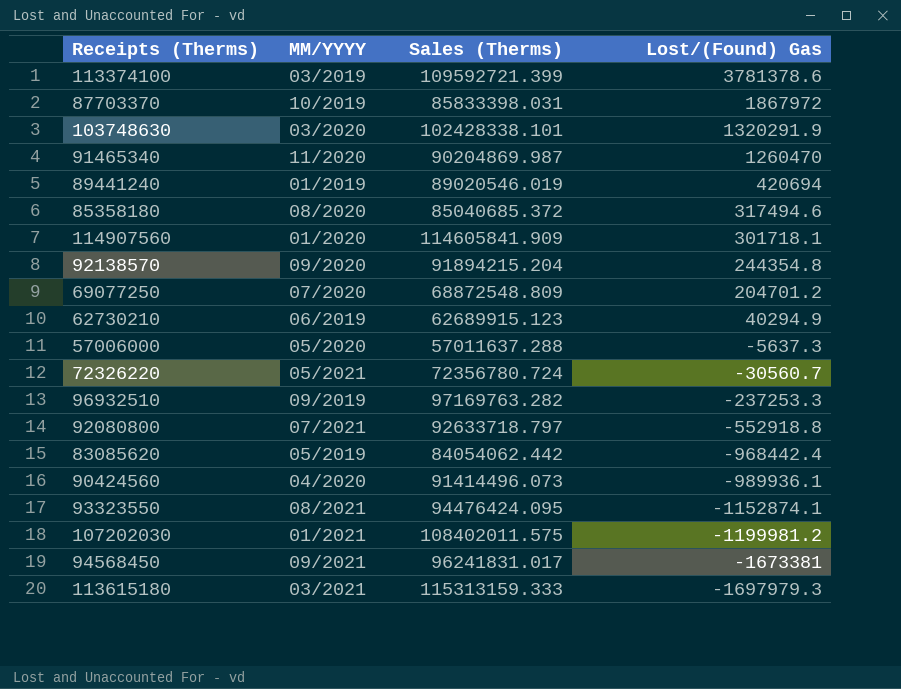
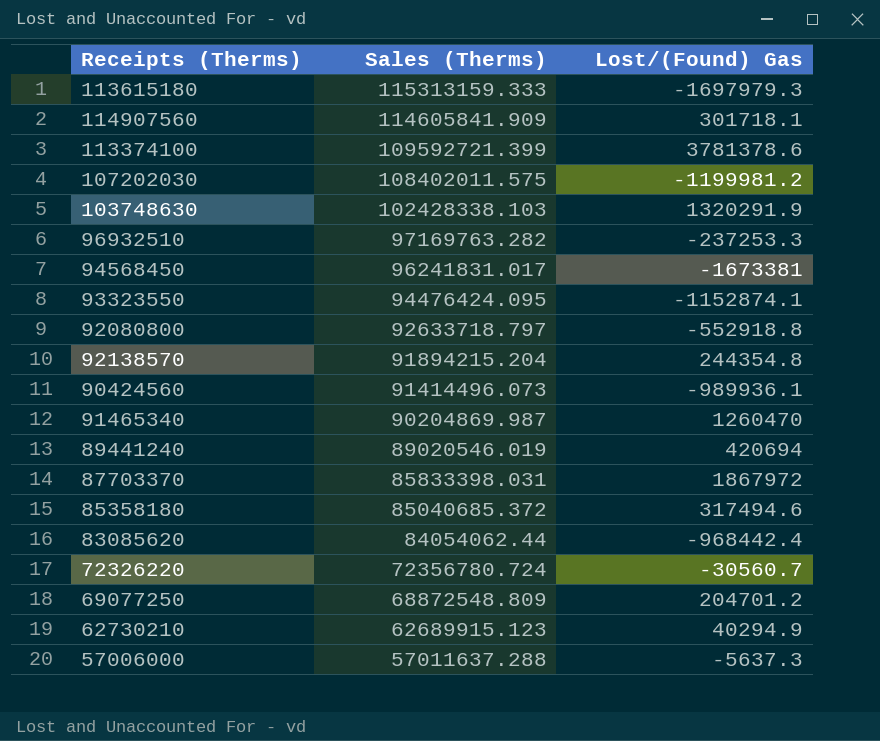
row order: Lost/(Found) Gas descending -> Sales (Therms) descending
column MM/YYYY | position: 2 -> none
103748630 | Sales (Therms): 102428338.101 -> 102428338.103
83085620 | Sales (Therms): 84054062.442 -> 84054062.44

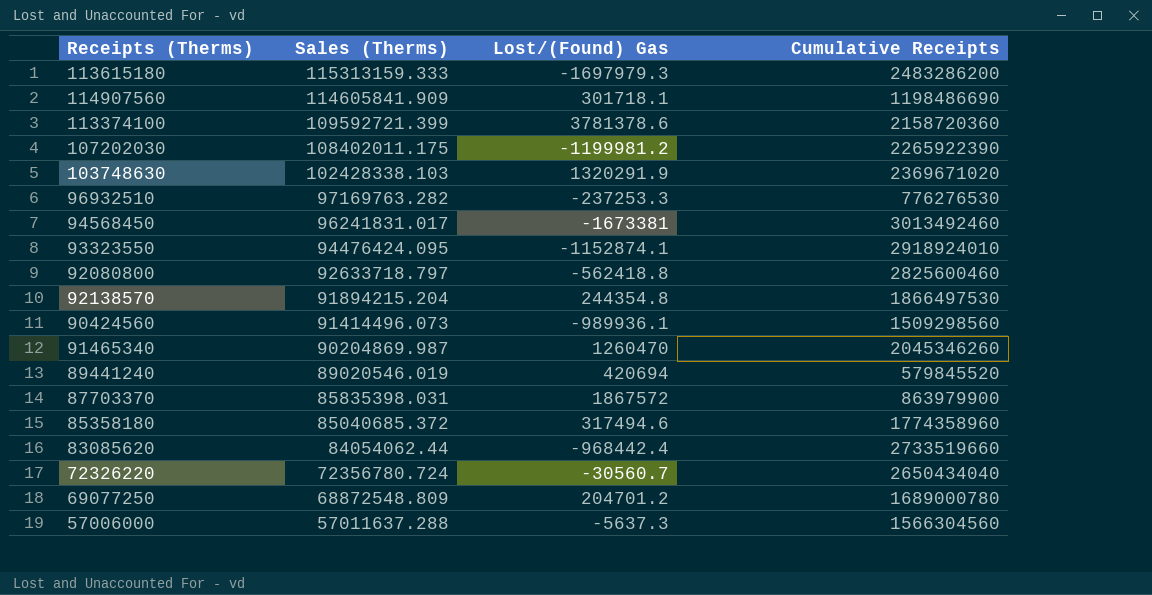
column Cumulative Receipts | position: none -> 4
row 62730210: 62689915.123 | 40294.9 -> none
107202030 | Sales (Therms): 108402011.575 -> 108402011.175
92080800 | Lost/(Found) Gas: -552918.8 -> -562418.8
87703370 | Sales (Therms): 85833398.031 -> 85835398.031
87703370 | Lost/(Found) Gas: 1867972 -> 1867572

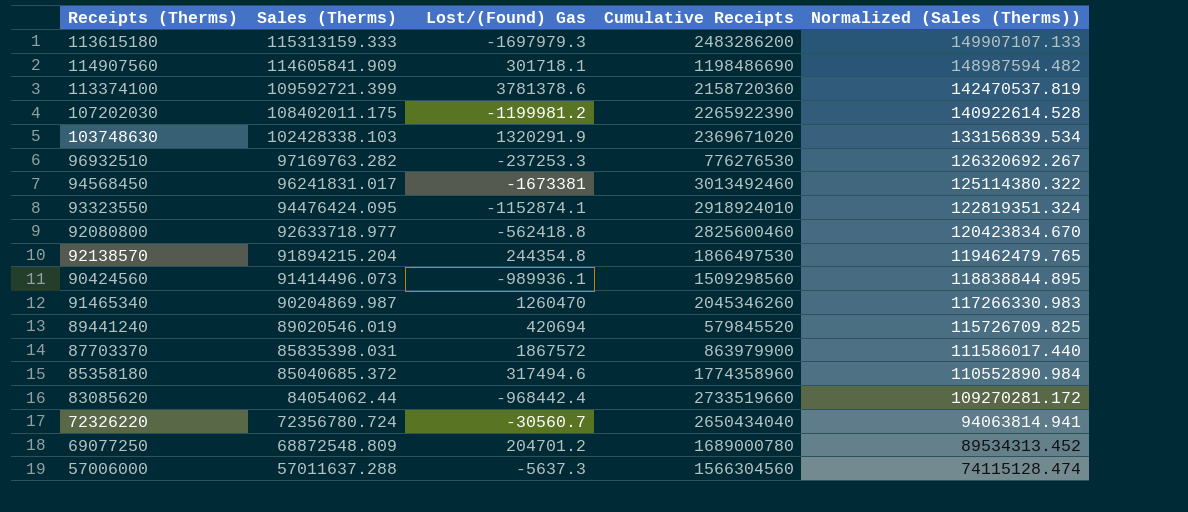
column Normalized (Sales (Therms)) | formula: none -> [Sales (Therms)] * 1.3
92080800 | Sales (Therms): 92633718.797 -> 92633718.977

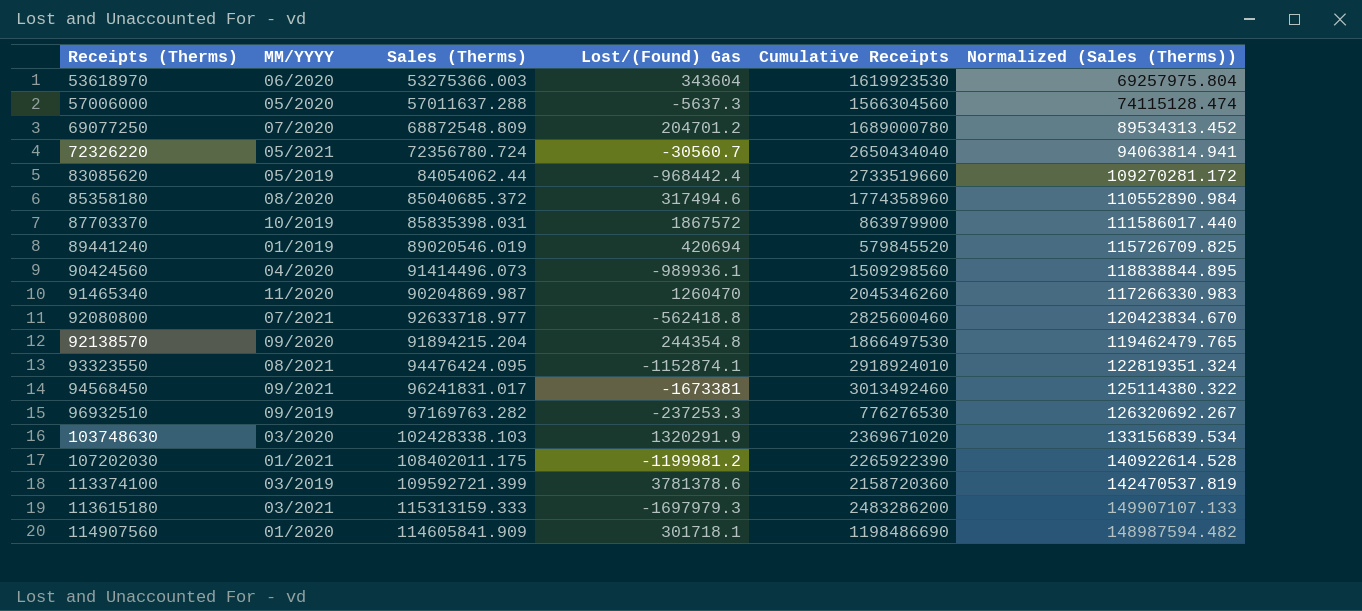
row order: Sales (Therms) descending -> Receipts (Therms) ascending
column MM/YYYY | position: none -> 2
row 53618970: none -> 06/2020 | 53275366.003 | 343604 | 1619923530 | 69257975.804

